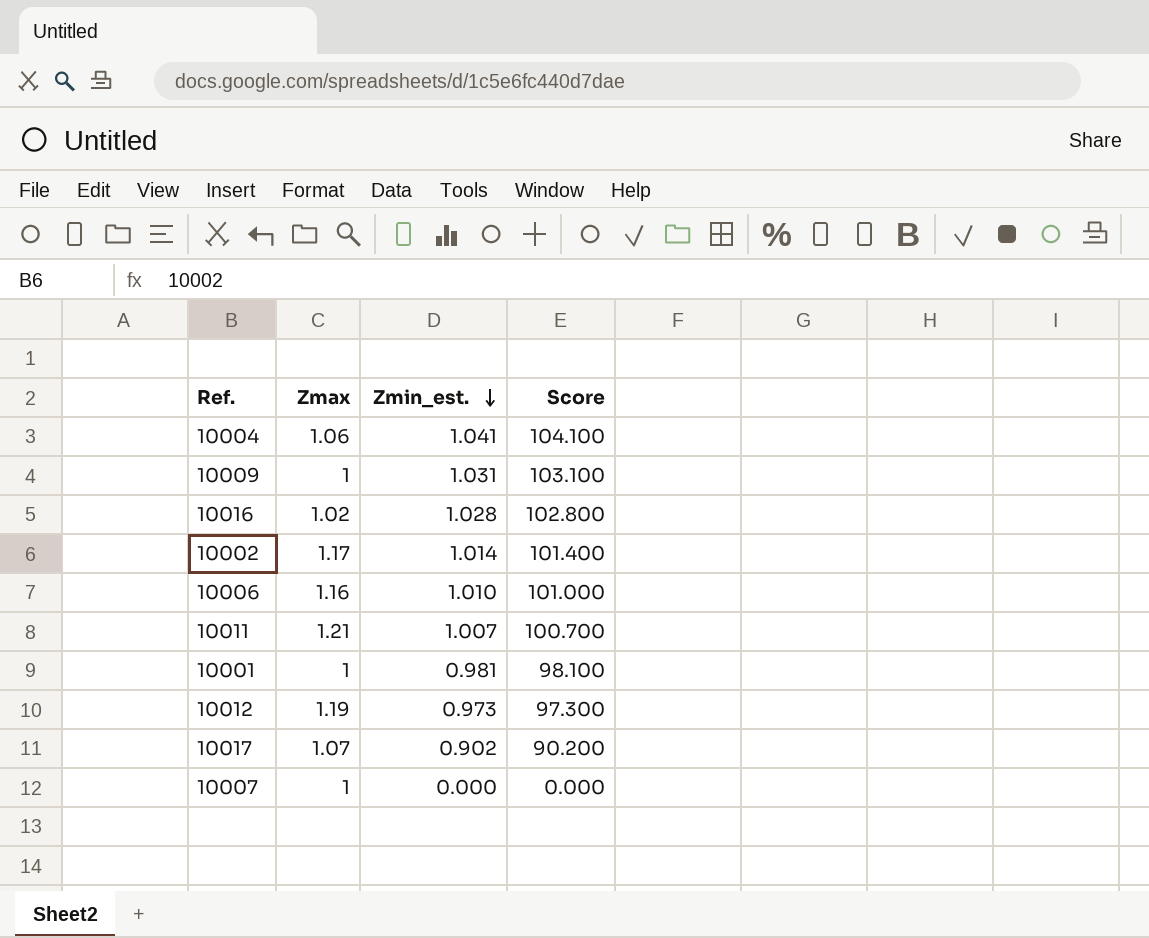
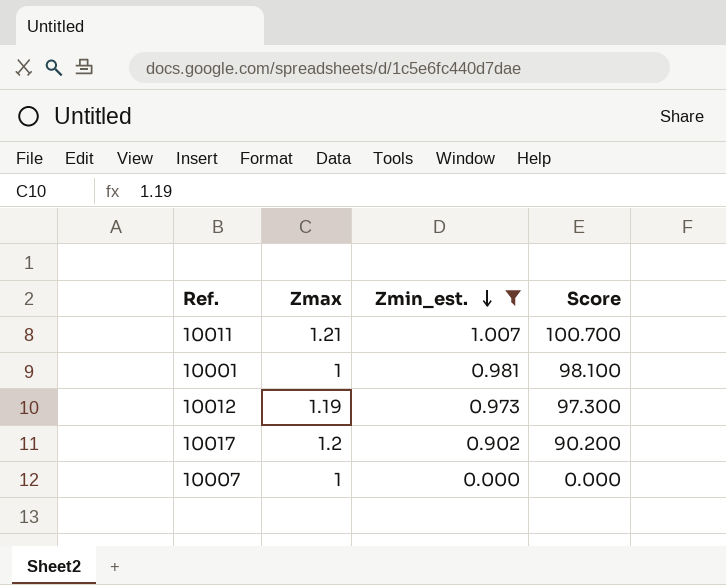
filter: none -> Zmin_est. <= 1.007
10017 | Zmax: 1.07 -> 1.2

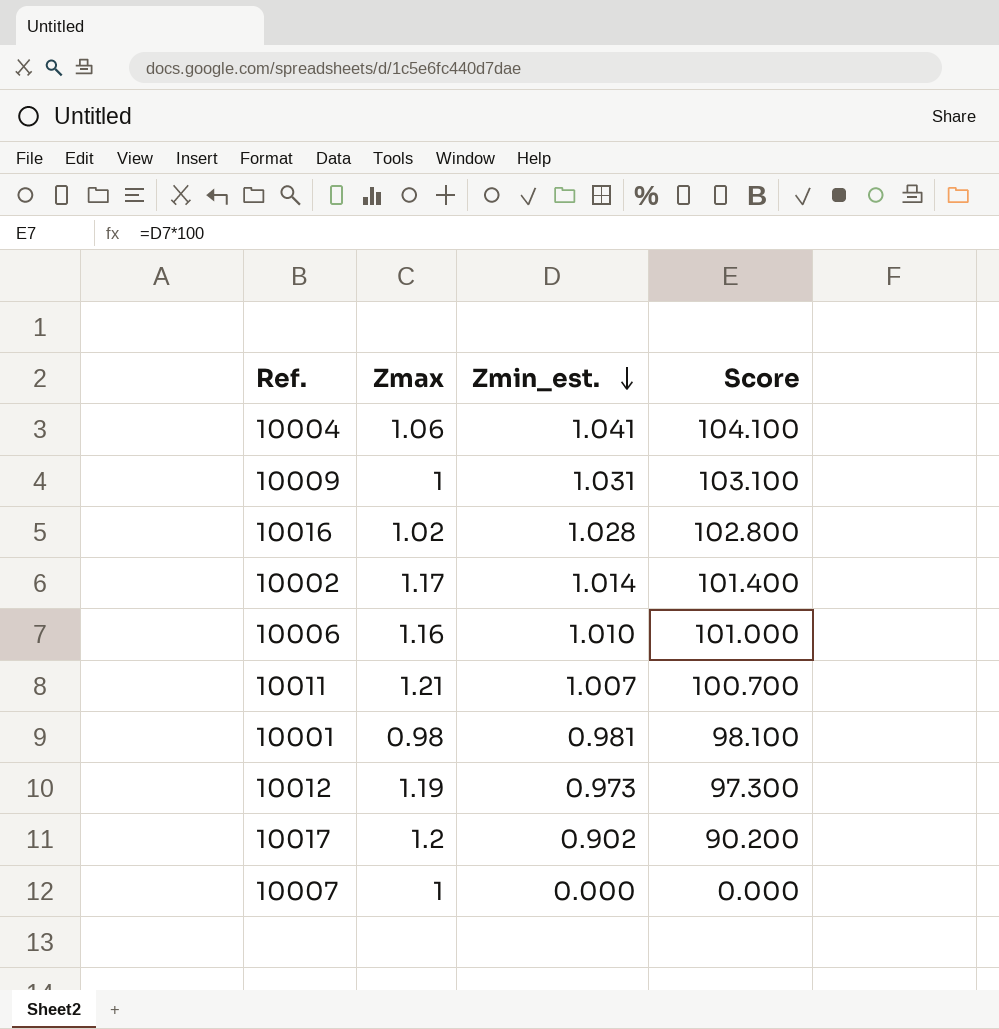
filter: Zmin_est. <= 1.007 -> none
10001 | Zmax: 1 -> 0.98

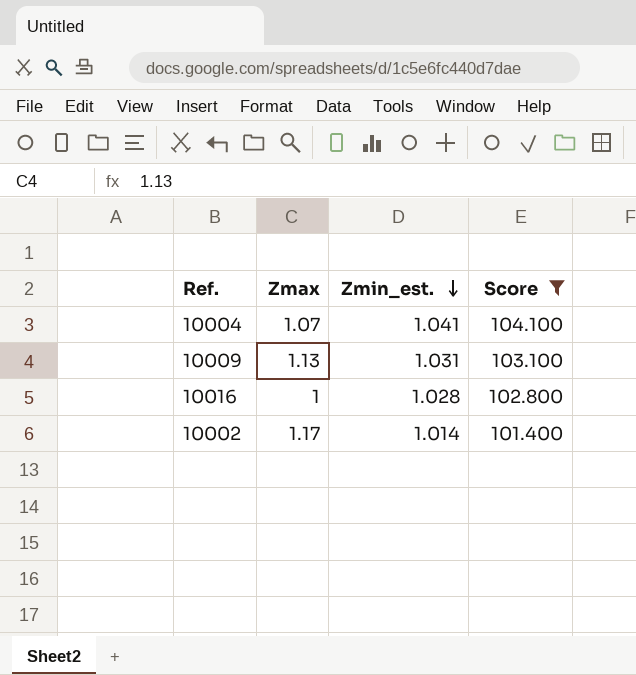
filter: none -> Score >= 101.400
10004 | Zmax: 1.06 -> 1.07
10009 | Zmax: 1 -> 1.13
10016 | Zmax: 1.02 -> 1

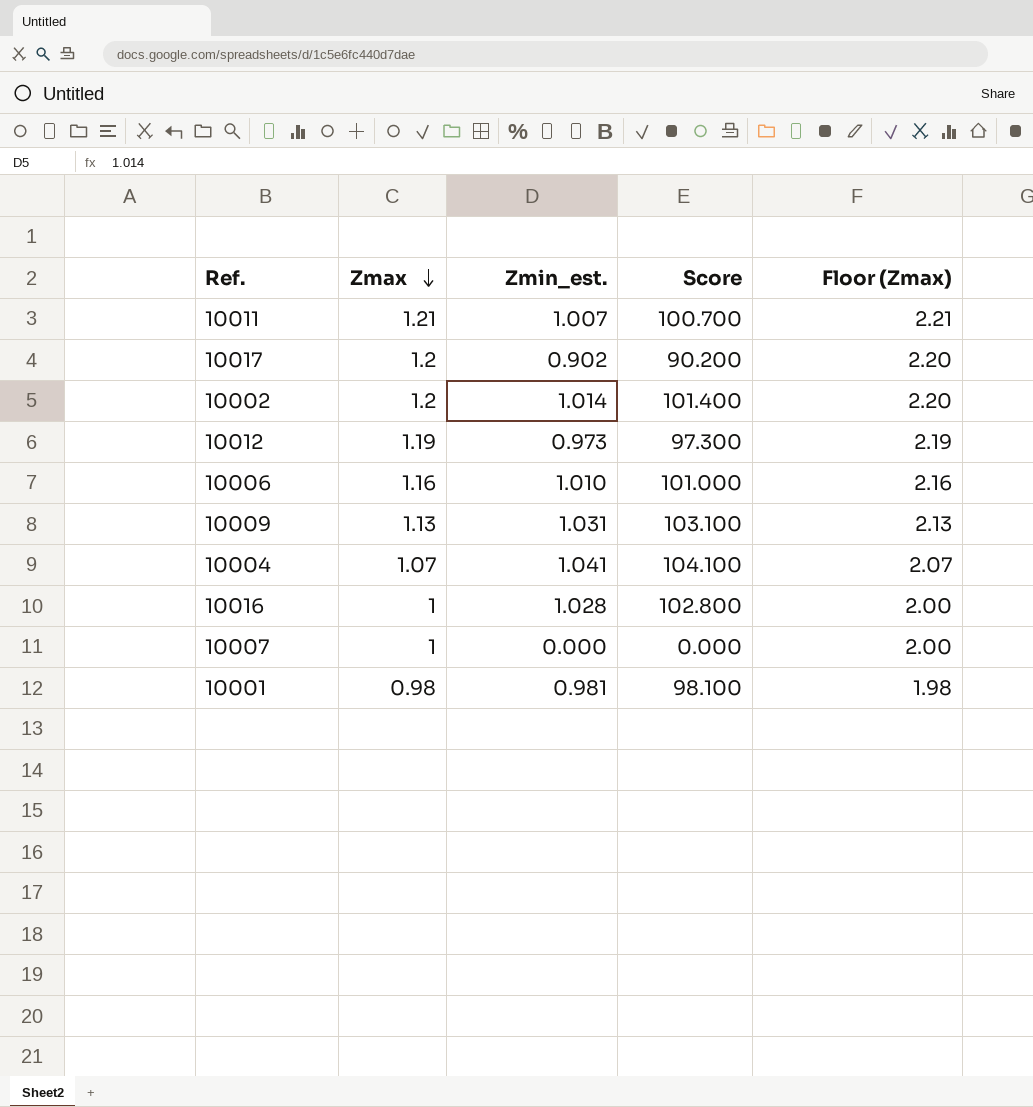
filter: Score >= 101.400 -> none
row order: Zmin_est. descending -> Zmax descending
column Floor (Zmax) | formula: none -> [Zmax] + 1
10002 | Zmax: 1.17 -> 1.2

